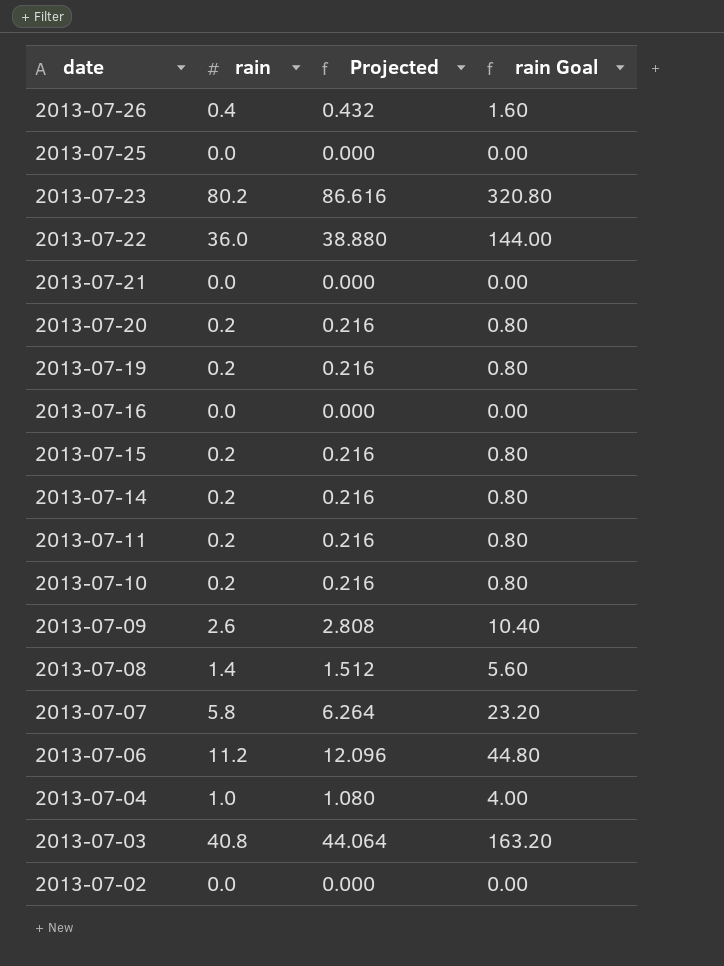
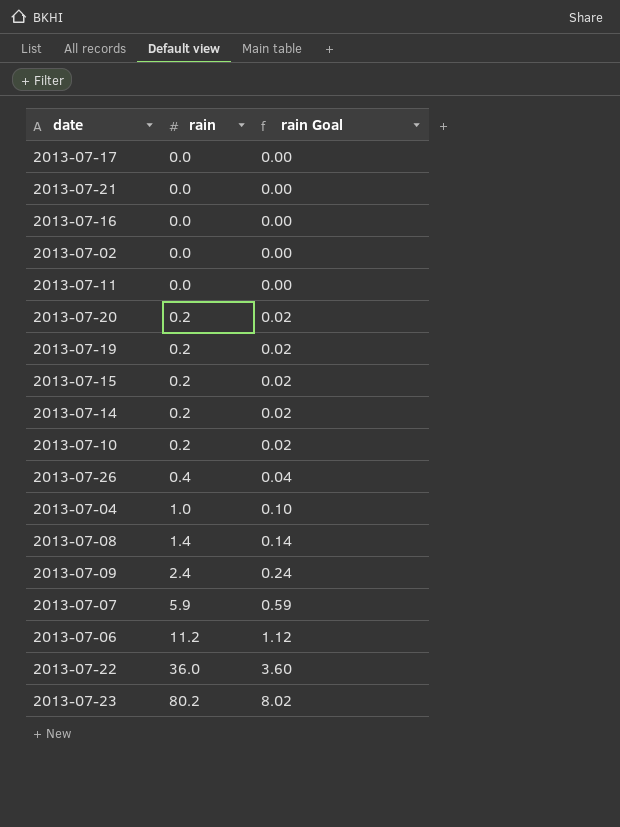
row order: date descending -> rain ascending
column Projected | formula: [rain] * 1.08 -> none
column rain Goal | formula: [rain] * 4 -> [rain] * 0.1
row 2013-07-25: 0.0 | 0.000 | 0.00 -> none
row 2013-07-03: 40.8 | 44.064 | 163.20 -> none
row 2013-07-17: none -> 0.0 | 0.00
2013-07-11 | rain: 0.2 -> 0.0
2013-07-09 | rain: 2.6 -> 2.4
2013-07-07 | rain: 5.8 -> 5.9

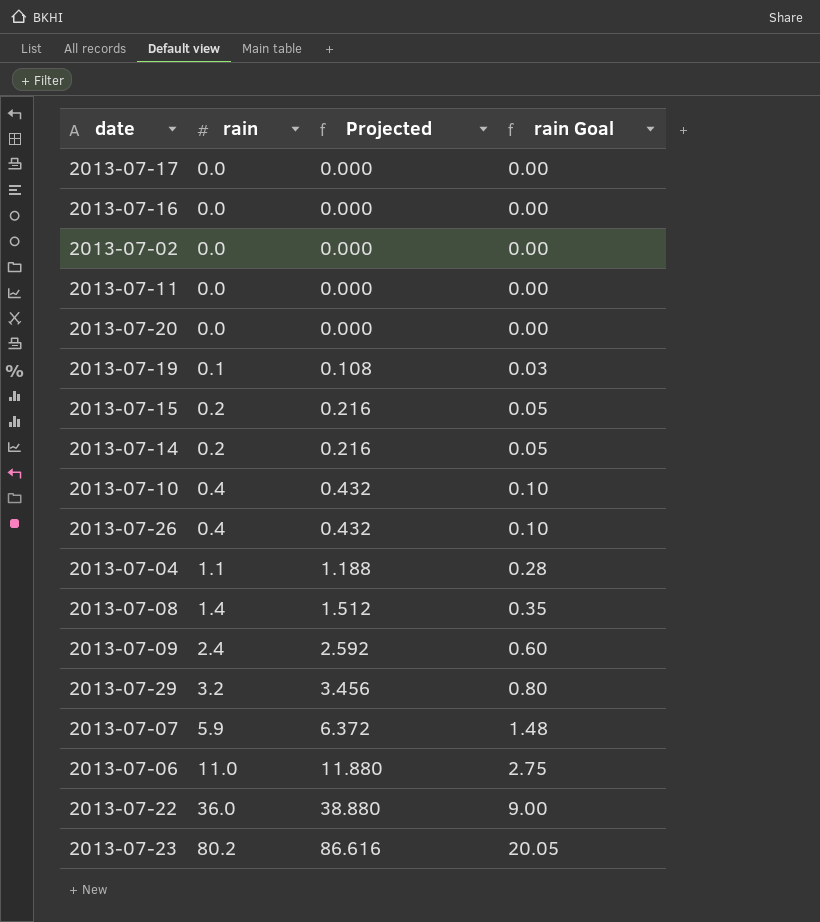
column Projected | formula: none -> [rain] * 1.08
column rain Goal | formula: [rain] * 0.1 -> [rain] * 0.25
row 2013-07-21: 0.0 | 0.00 -> none
2013-07-20 | rain: 0.2 -> 0.0
2013-07-19 | rain: 0.2 -> 0.1
2013-07-10 | rain: 0.2 -> 0.4
2013-07-04 | rain: 1.0 -> 1.1
row 2013-07-29: none -> 3.2 | 3.456 | 0.80
2013-07-06 | rain: 11.2 -> 11.0

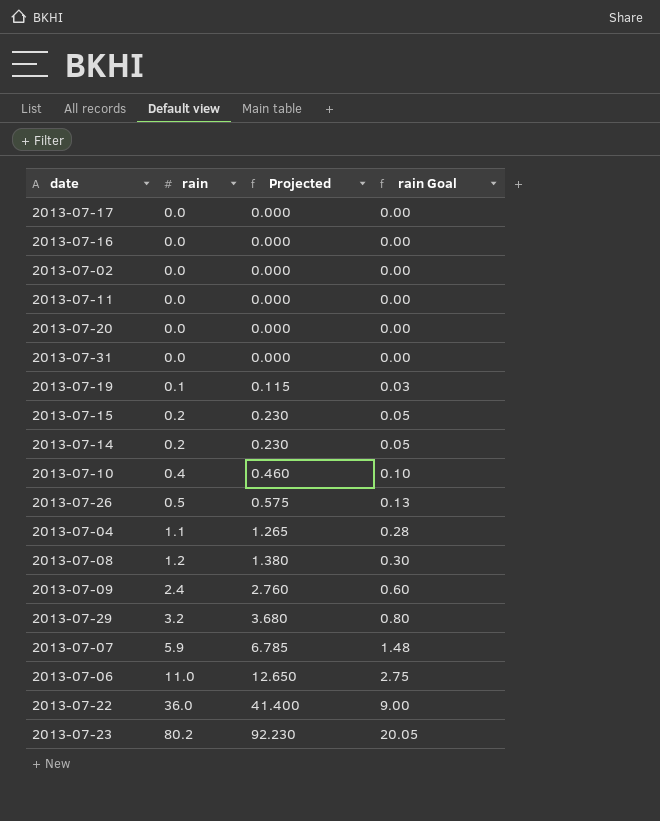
column Projected | formula: [rain] * 1.08 -> [rain] * 1.15
row 2013-07-31: none -> 0.0 | 0.000 | 0.00
2013-07-26 | rain: 0.4 -> 0.5
2013-07-26 | rain Goal: 0.10 -> 0.13
2013-07-08 | rain: 1.4 -> 1.2
2013-07-08 | rain Goal: 0.35 -> 0.30

